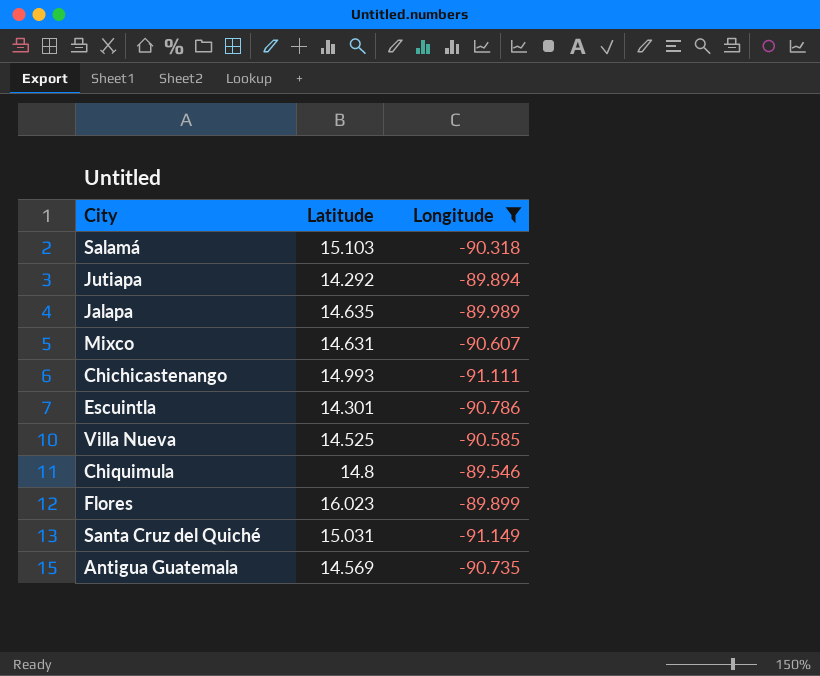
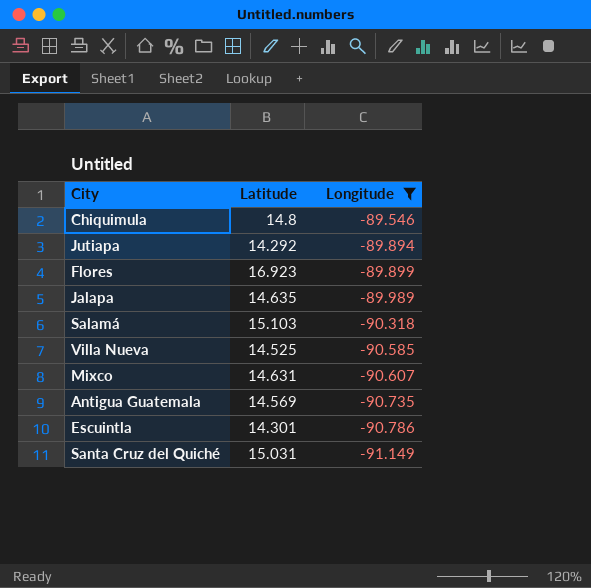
row order: none -> Longitude descending
row Chichicastenango: 14.993 | -91.111 -> none
Flores | Latitude: 16.023 -> 16.923

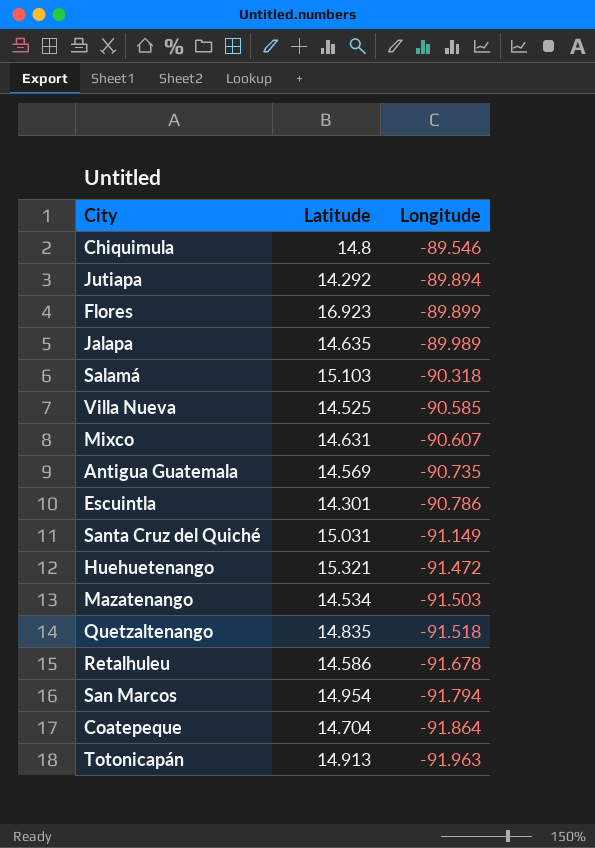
filter: Longitude >= -91.149 -> none

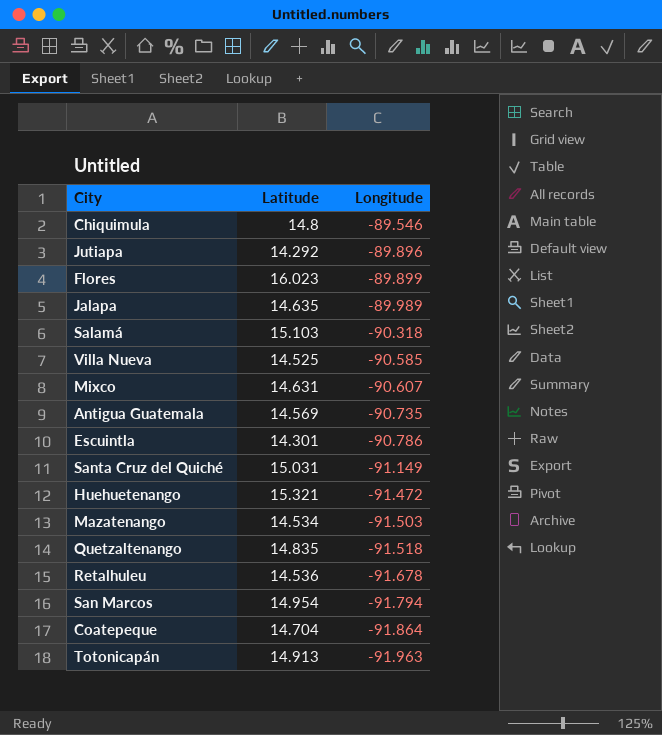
Jutiapa | Longitude: -89.894 -> -89.896
Flores | Latitude: 16.923 -> 16.023
Retalhuleu | Latitude: 14.586 -> 14.536

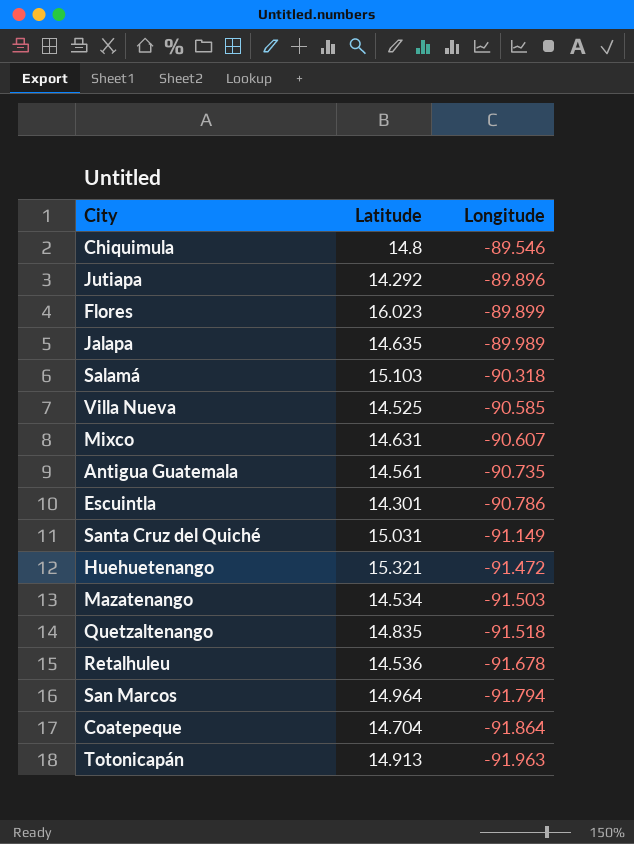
Antigua Guatemala | Latitude: 14.569 -> 14.561
San Marcos | Latitude: 14.954 -> 14.964

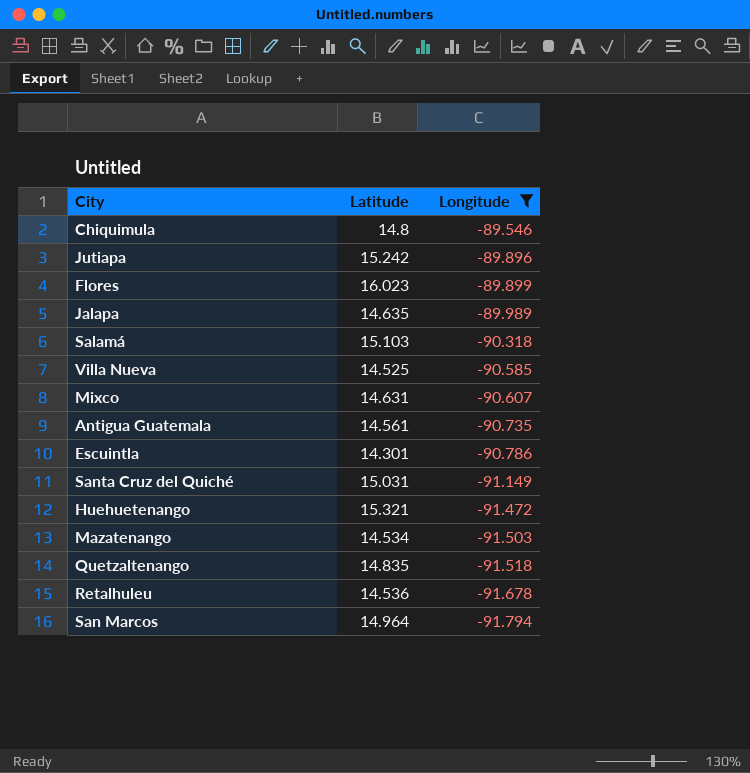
filter: none -> Longitude >= -91.794
Jutiapa | Latitude: 14.292 -> 15.242

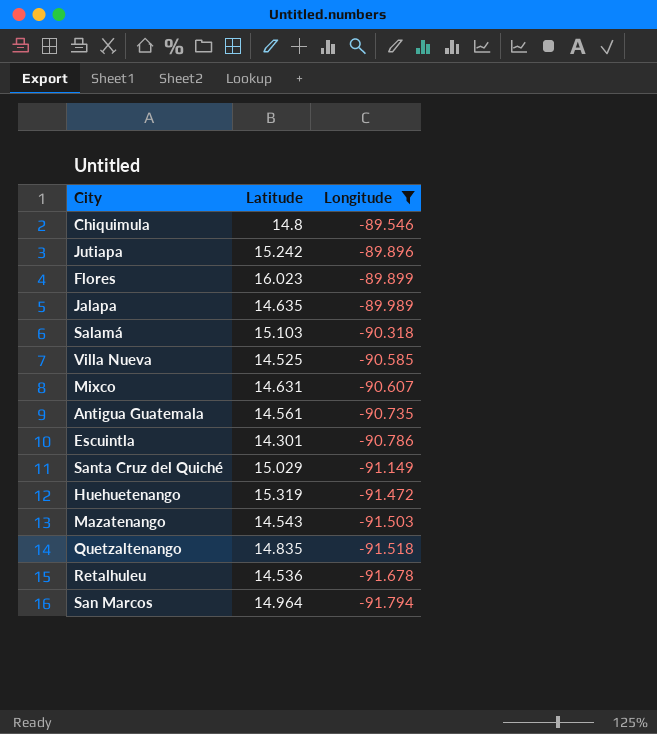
Santa Cruz del Quiché | Latitude: 15.031 -> 15.029
Huehuetenango | Latitude: 15.321 -> 15.319
Mazatenango | Latitude: 14.534 -> 14.543

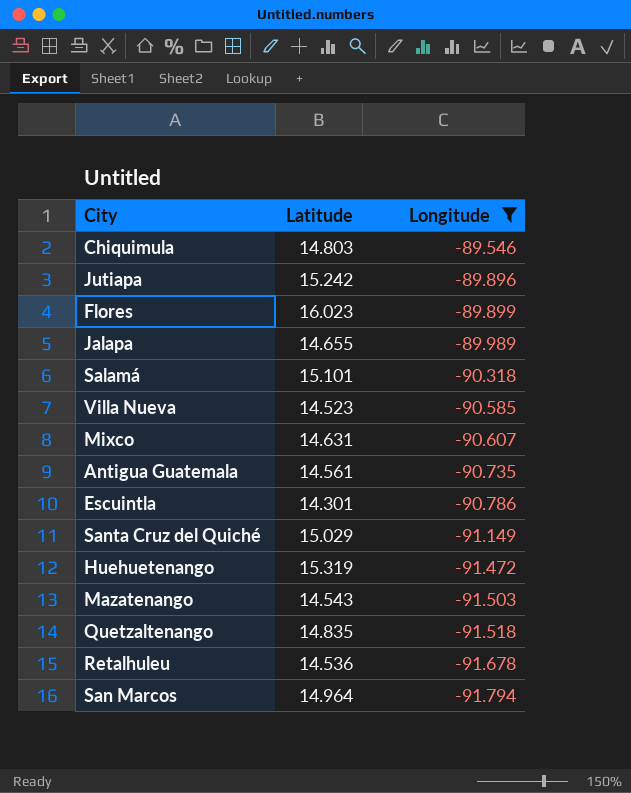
Chiquimula | Latitude: 14.8 -> 14.803
Jalapa | Latitude: 14.635 -> 14.655
Salamá | Latitude: 15.103 -> 15.101
Villa Nueva | Latitude: 14.525 -> 14.523

